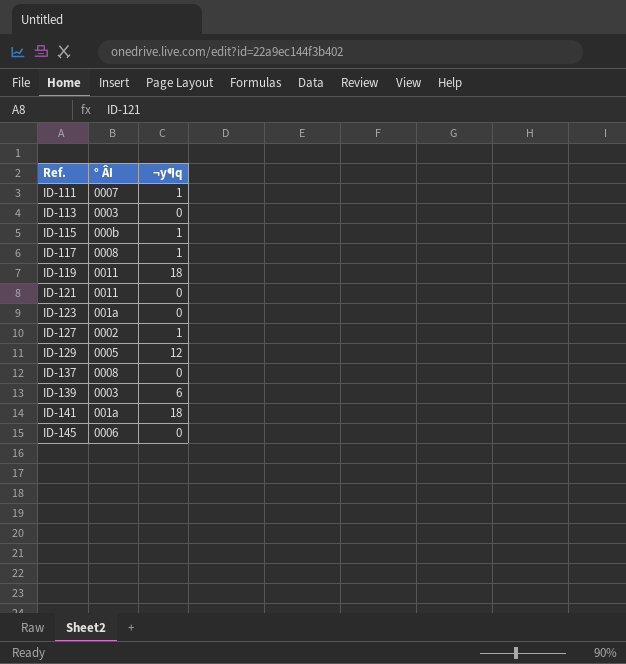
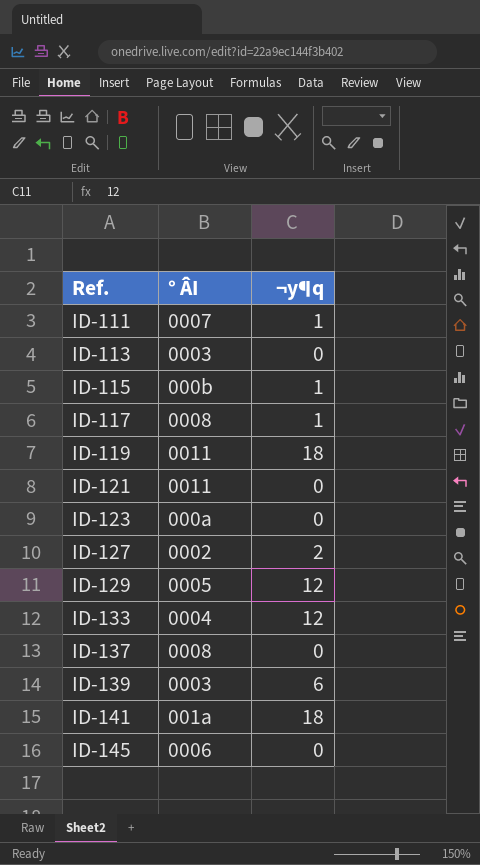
ID-123 | ° ÂI: 001a -> 000a
ID-127 | ¬y¶q: 1 -> 2
row ID-133: none -> 0004 | 12

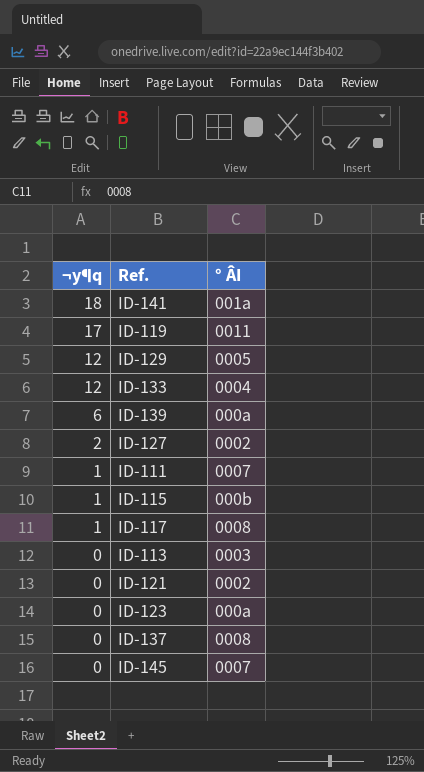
row order: Ref. ascending -> ¬y¶q descending
column ¬y¶q | position: 3 -> 1
ID-119 | ¬y¶q: 18 -> 17
ID-139 | ° ÂI: 0003 -> 000a
ID-121 | ° ÂI: 0011 -> 0002
ID-145 | ° ÂI: 0006 -> 0007

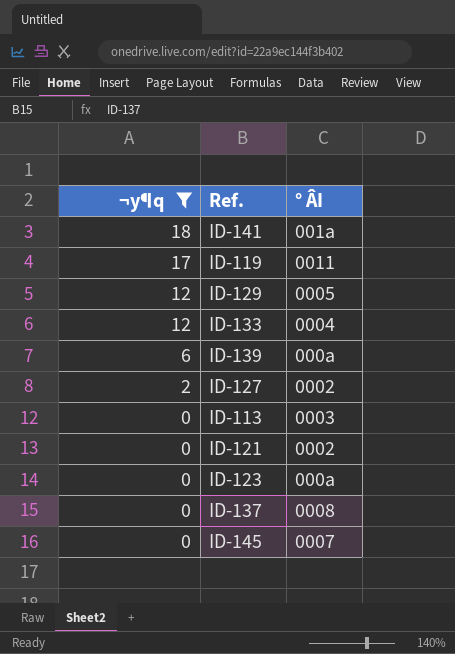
filter: none -> ¬y¶q != 1

